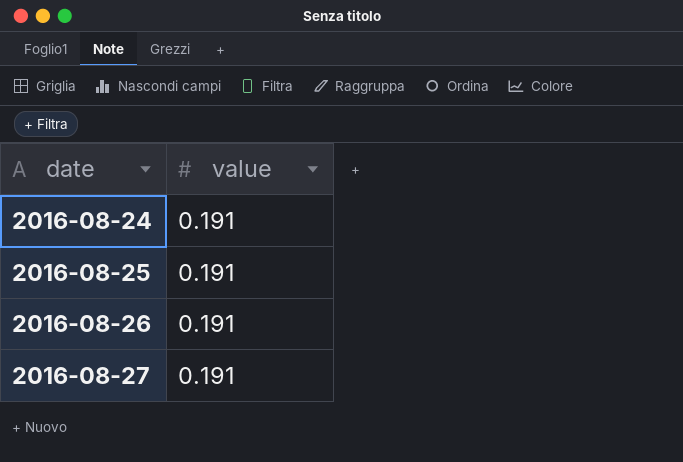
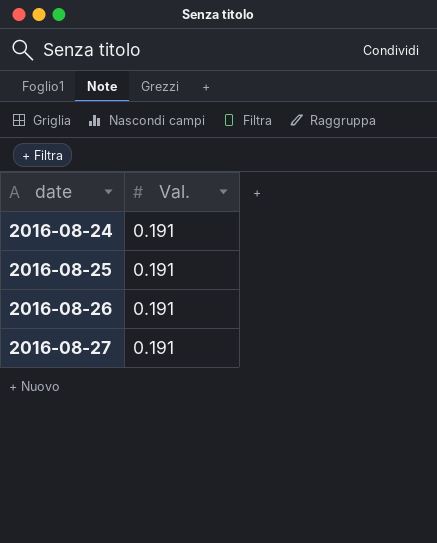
column name: value -> Val.

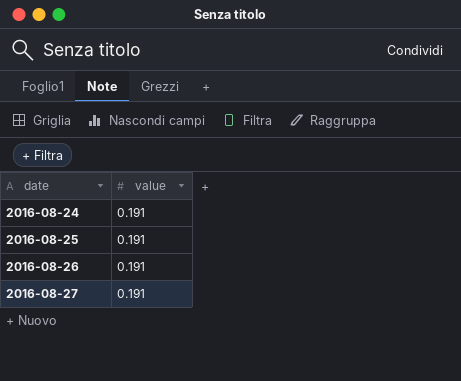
column name: Val. -> value

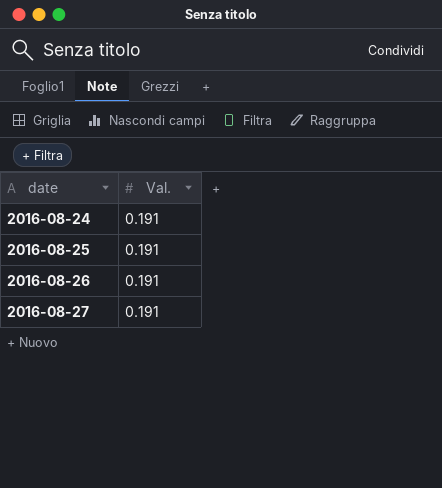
column name: value -> Val.

